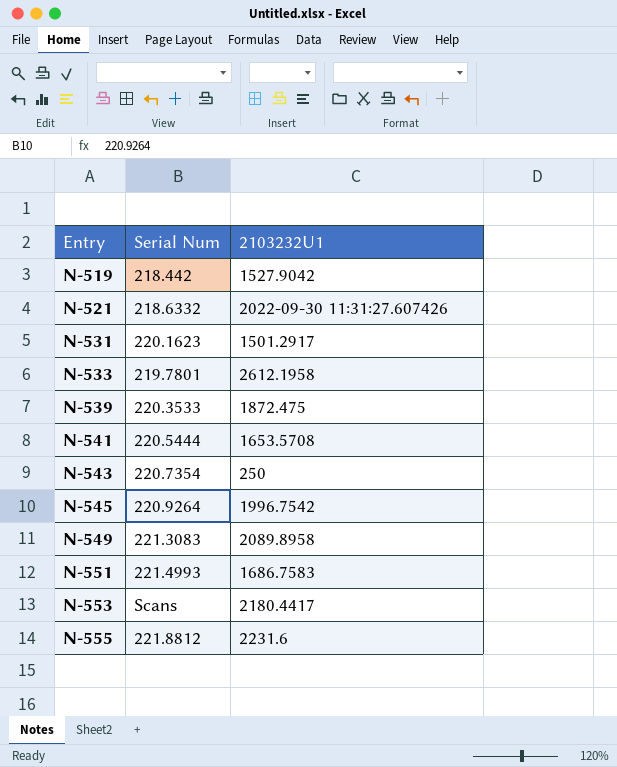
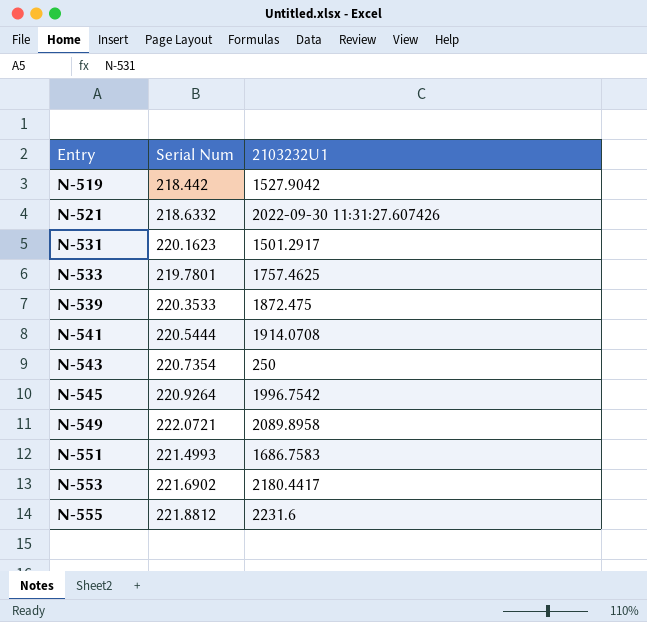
N-533 | 2103232U1: 2612.1958 -> 1757.4625
N-541 | 2103232U1: 1653.5708 -> 1914.0708
N-549 | Serial Num: 221.3083 -> 222.0721
N-553 | Serial Num: Scans -> 221.6902

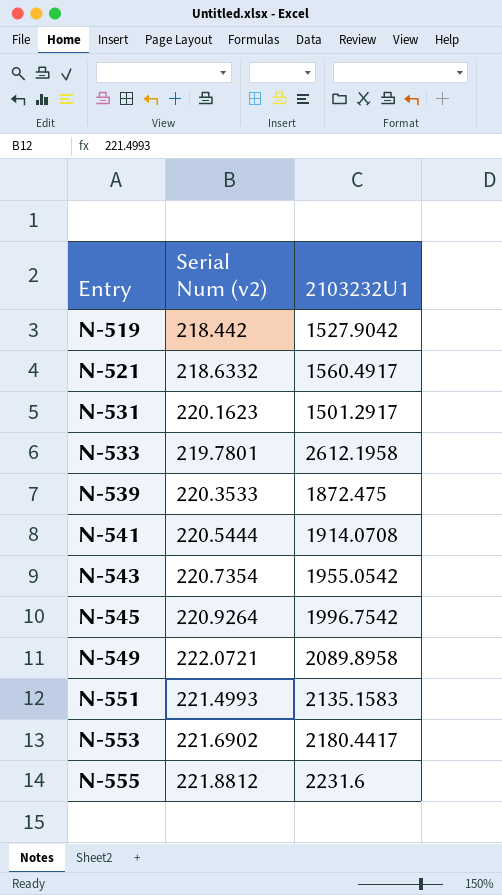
column name: Serial Num -> Serial Num (v2)
N-521 | 2103232U1: 2022-09-30 11:31:27.607426 -> 1560.4917
N-533 | 2103232U1: 1757.4625 -> 2612.1958
N-543 | 2103232U1: 250 -> 1955.0542
N-551 | 2103232U1: 1686.7583 -> 2135.1583

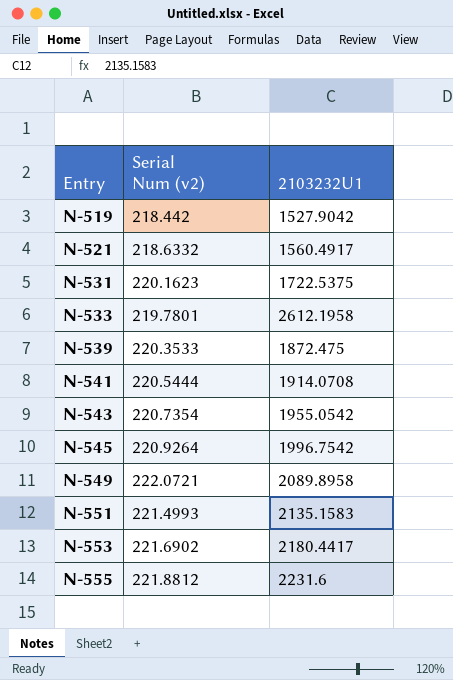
N-531 | 2103232U1: 1501.2917 -> 1722.5375

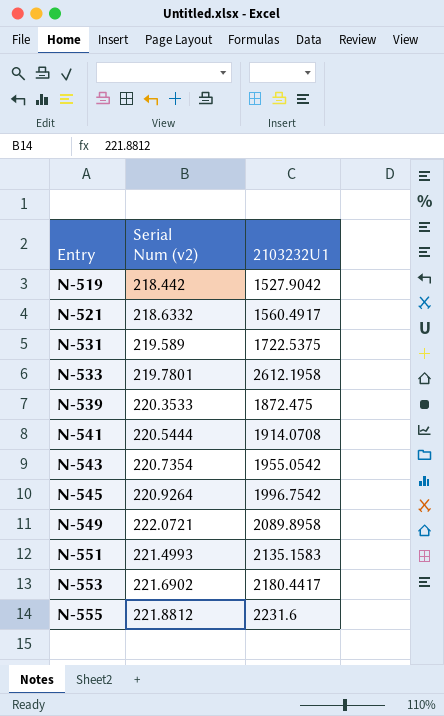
N-531 | Serial Num (v2): 220.1623 -> 219.589

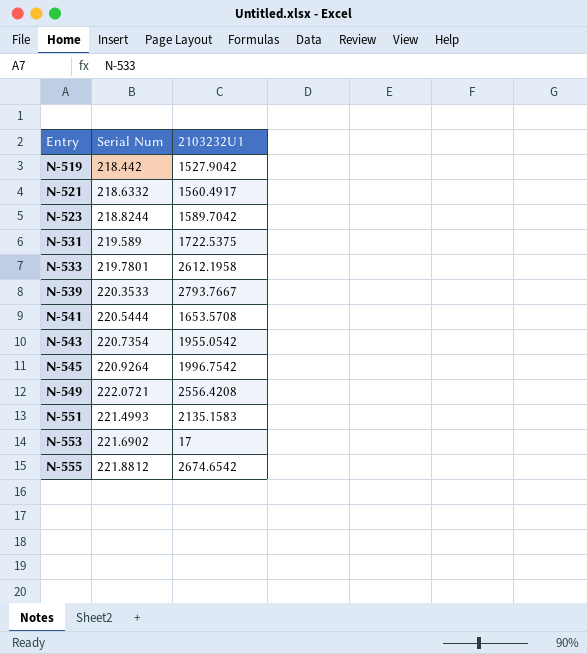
column name: Serial Num (v2) -> Serial Num
row N-523: none -> 218.8244 | 1589.7042
N-539 | 2103232U1: 1872.475 -> 2793.7667
N-541 | 2103232U1: 1914.0708 -> 1653.5708
N-549 | 2103232U1: 2089.8958 -> 2556.4208
N-553 | 2103232U1: 2180.4417 -> 17
N-555 | 2103232U1: 2231.6 -> 2674.6542

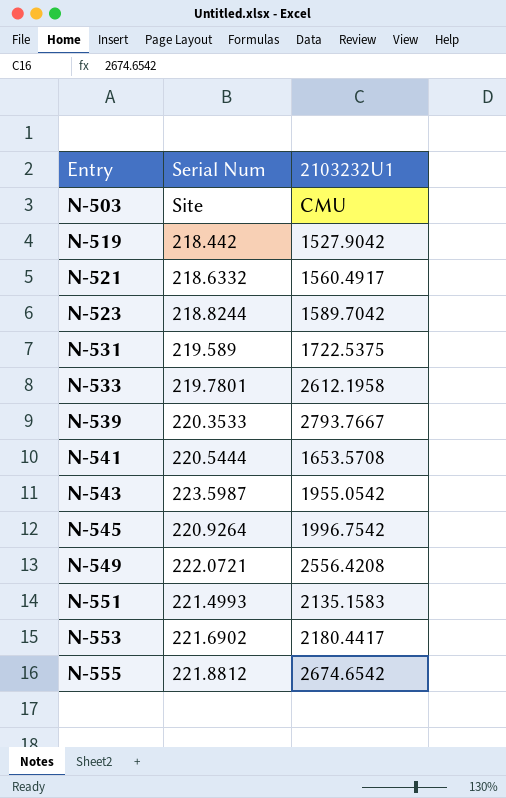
row N-503: none -> Site | CMU
N-543 | Serial Num: 220.7354 -> 223.5987
N-553 | 2103232U1: 17 -> 2180.4417

